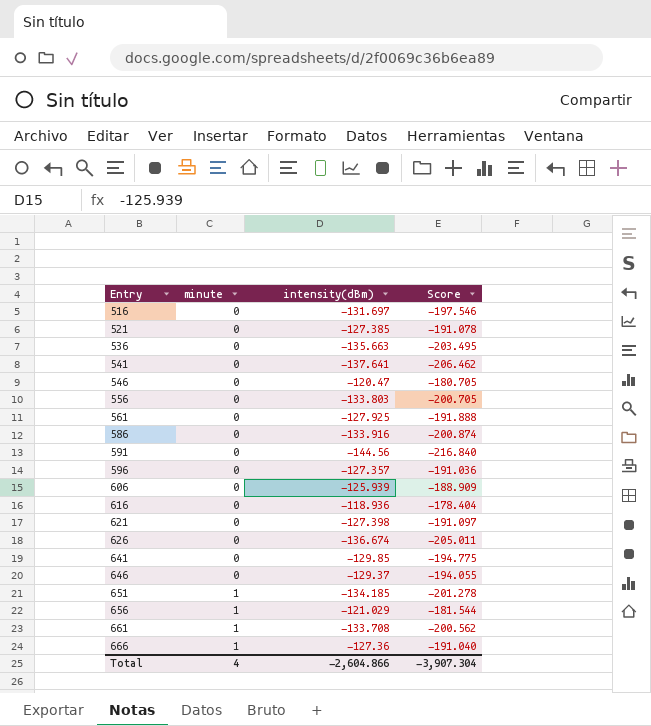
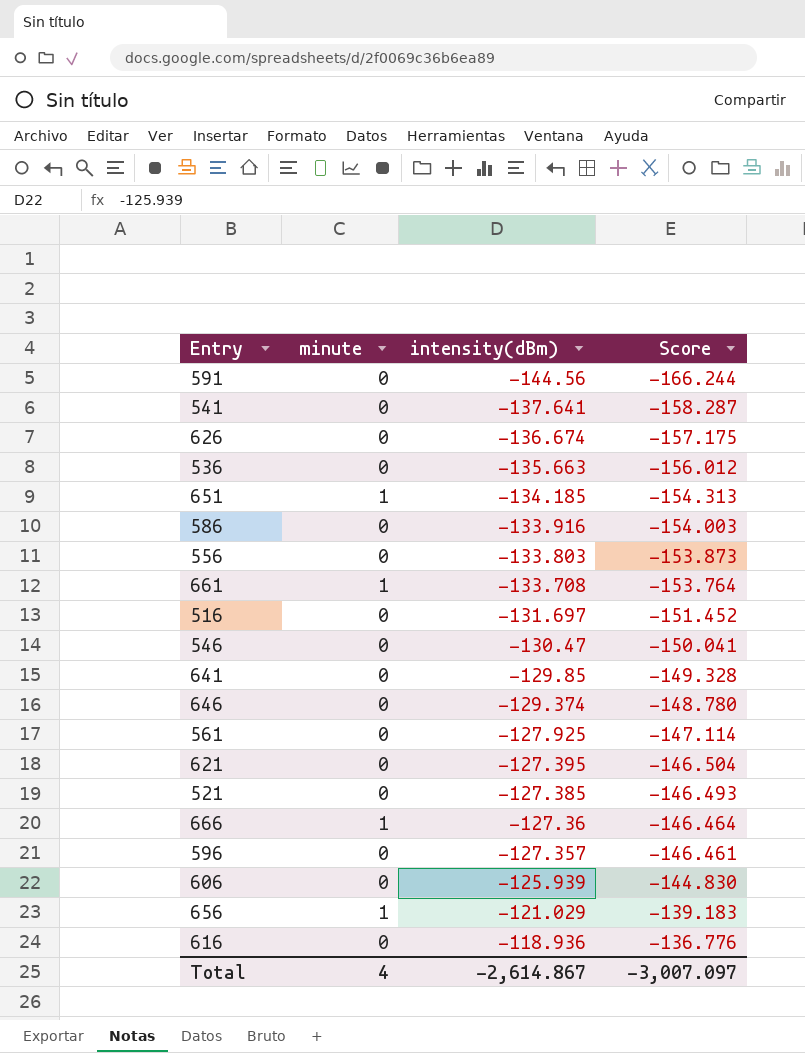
row order: Entry ascending -> intensity(dBm) ascending
column Score | formula: [intensity(dBm)] * 1.5 -> [intensity(dBm)] * 1.15
546 | intensity(dBm): -120.47 -> -130.47
646 | intensity(dBm): -129.37 -> -129.374
621 | intensity(dBm): -127.398 -> -127.395
Total | intensity(dBm): -2,604.866 -> -2,614.867
Total | Score: -3,907.304 -> -3,007.097

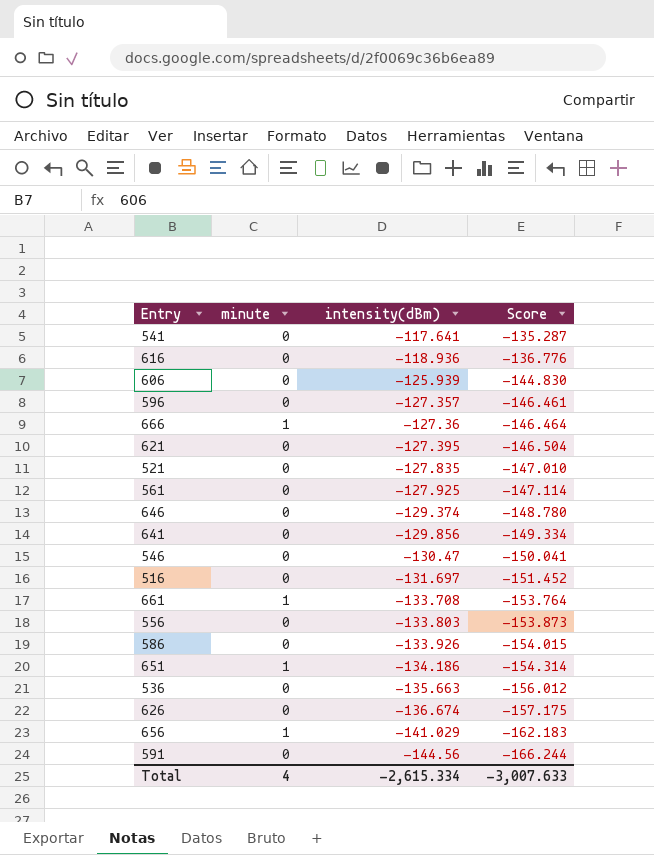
row order: intensity(dBm) ascending -> intensity(dBm) descending
541 | intensity(dBm): -137.641 -> -117.641
541 | Score: -158.287 -> -135.287
521 | intensity(dBm): -127.385 -> -127.835
521 | Score: -146.493 -> -147.010
641 | intensity(dBm): -129.85 -> -129.856
641 | Score: -149.328 -> -149.334
586 | intensity(dBm): -133.916 -> -133.926
586 | Score: -154.003 -> -154.015
651 | intensity(dBm): -134.185 -> -134.186
651 | Score: -154.313 -> -154.314
656 | intensity(dBm): -121.029 -> -141.029
656 | Score: -139.183 -> -162.183
Total | intensity(dBm): -2,614.867 -> -2,615.334
Total | Score: -3,007.097 -> -3,007.633

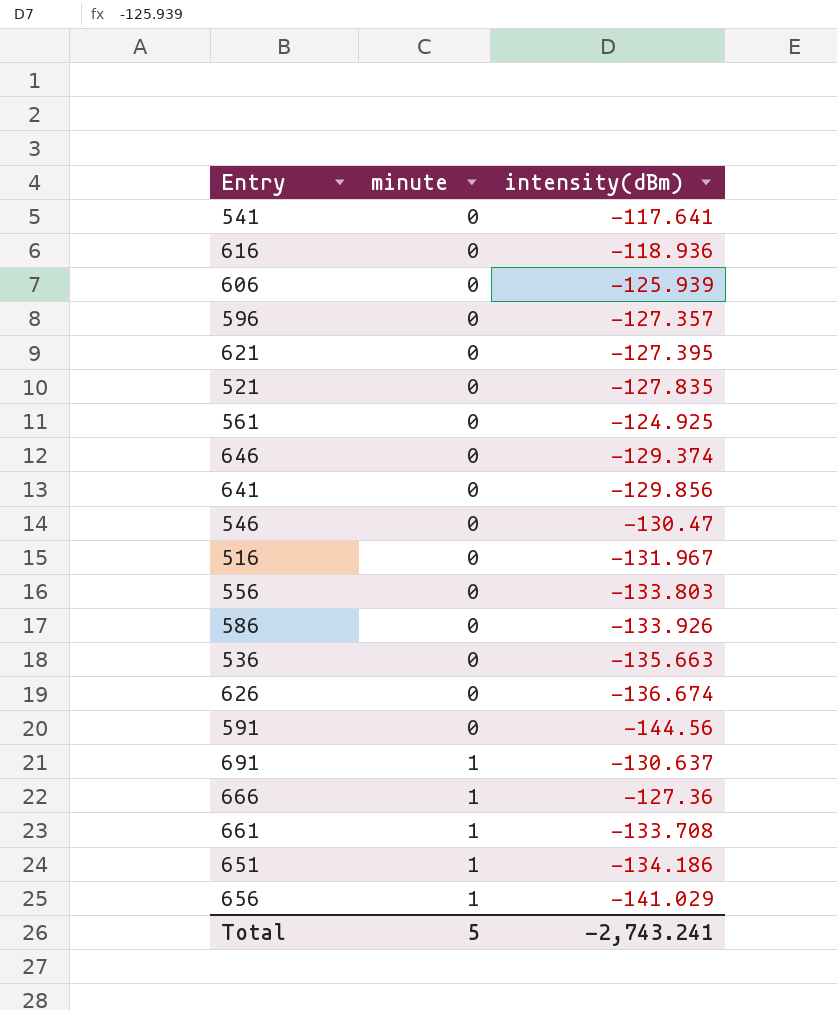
row order: intensity(dBm) descending -> minute ascending
column Score | formula: [intensity(dBm)] * 1.15 -> none
561 | intensity(dBm): -127.925 -> -124.925
516 | intensity(dBm): -131.697 -> -131.967
row 691: none -> 1 | -130.637
Total | minute: 4 -> 5
Total | intensity(dBm): -2,615.334 -> -2,743.241

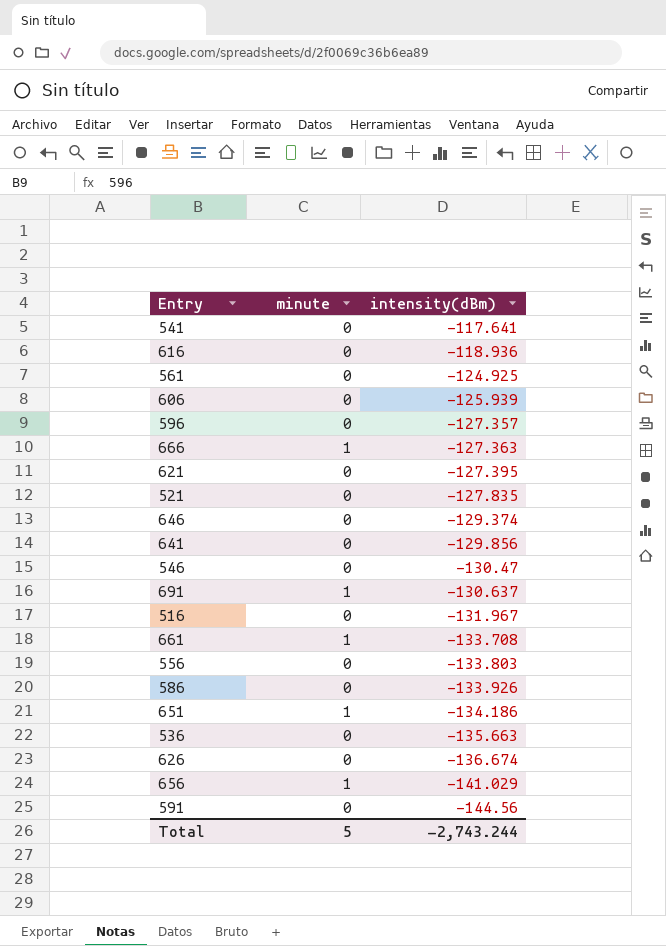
row order: minute ascending -> intensity(dBm) descending
666 | intensity(dBm): -127.36 -> -127.363
Total | intensity(dBm): -2,743.241 -> -2,743.244

